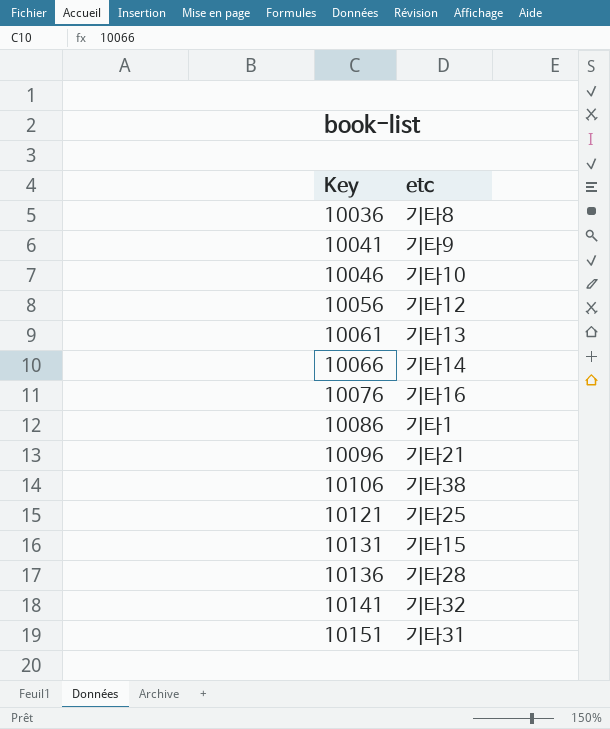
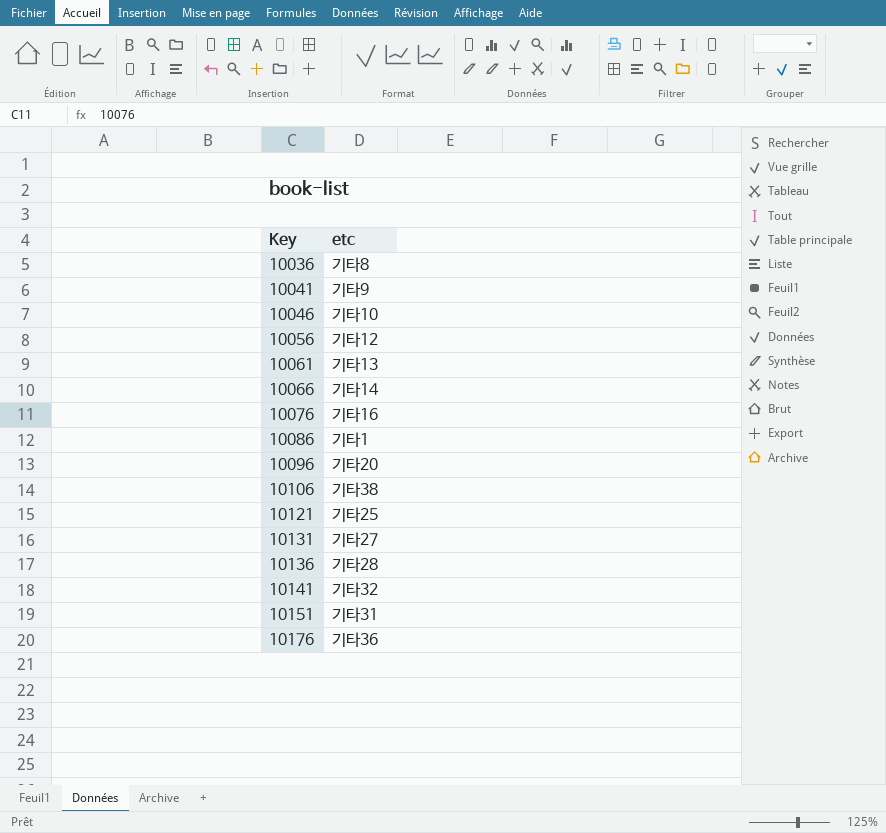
10096 | etc: 기타21 -> 기타20
10131 | etc: 기타15 -> 기타27
row 10176: none -> 기타36

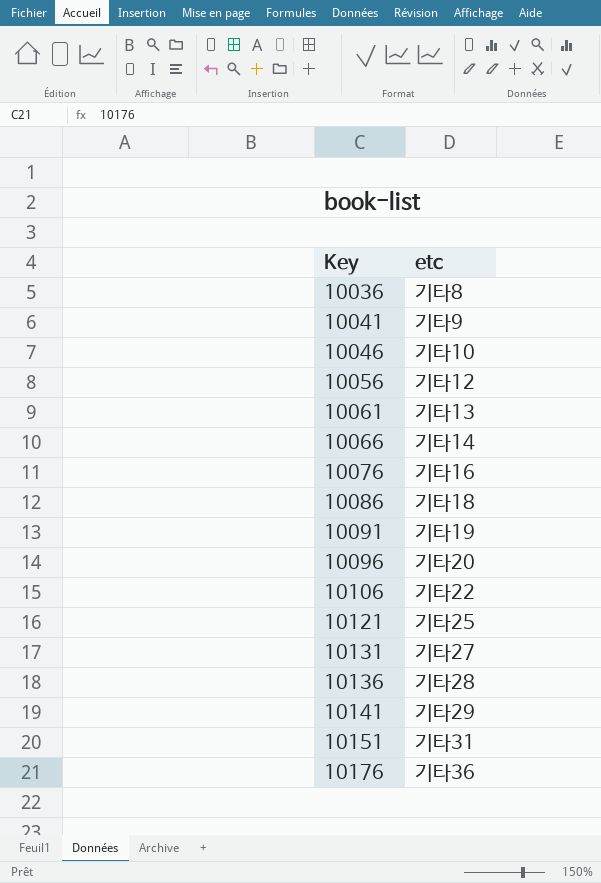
10086 | etc: 기타1 -> 기타18
row 10091: none -> 기타19
10106 | etc: 기타38 -> 기타22
10141 | etc: 기타32 -> 기타29

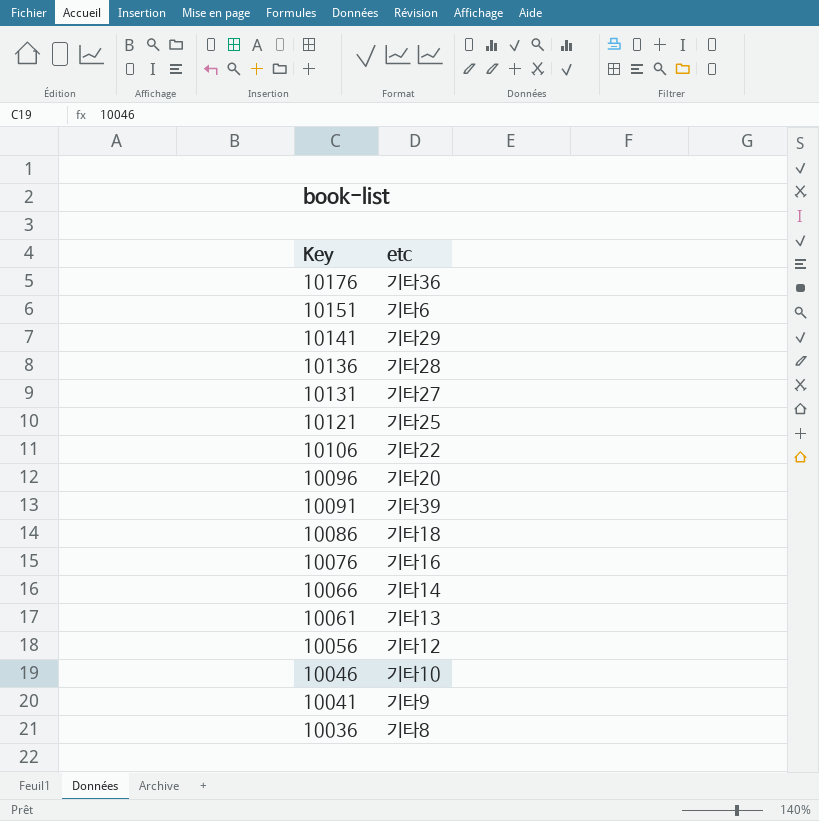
row order: Key ascending -> Key descending
10151 | etc: 기타31 -> 기타6
10091 | etc: 기타19 -> 기타39

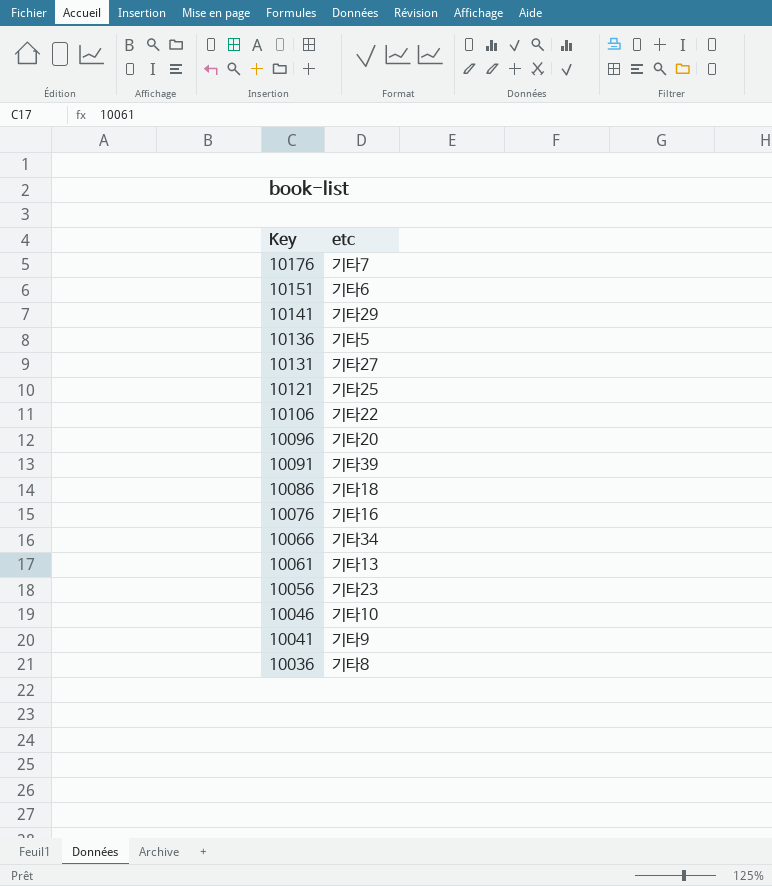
10176 | etc: 기타36 -> 기타7
10136 | etc: 기타28 -> 기타5
10066 | etc: 기타14 -> 기타34
10056 | etc: 기타12 -> 기타23

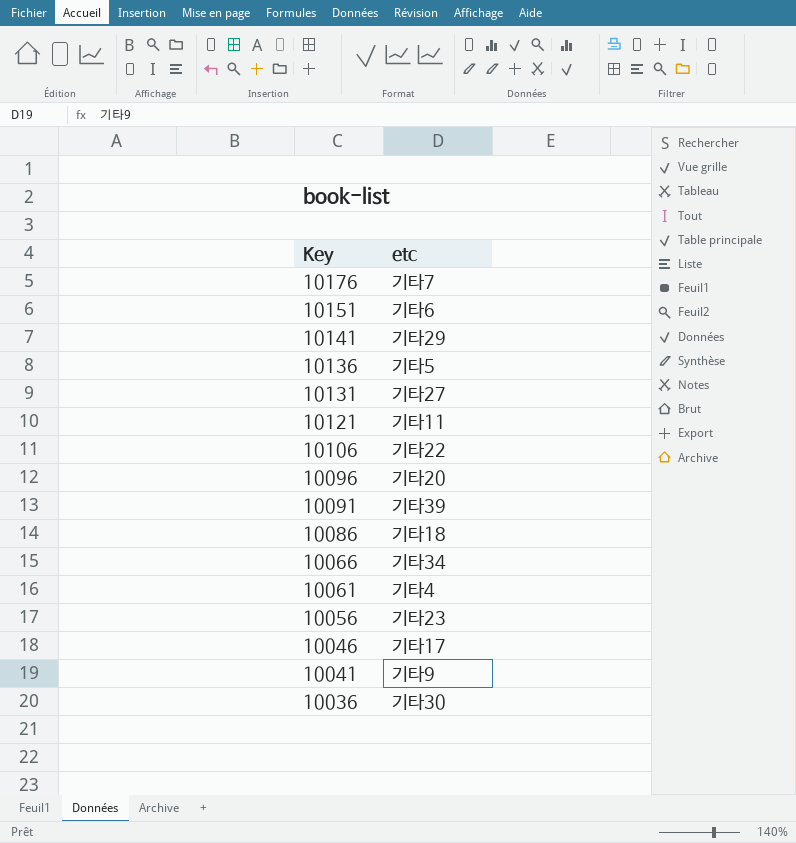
row 10076: 기타16 -> none
10121 | etc: 기타25 -> 기타11
10061 | etc: 기타13 -> 기타4
10046 | etc: 기타10 -> 기타17
10036 | etc: 기타8 -> 기타30

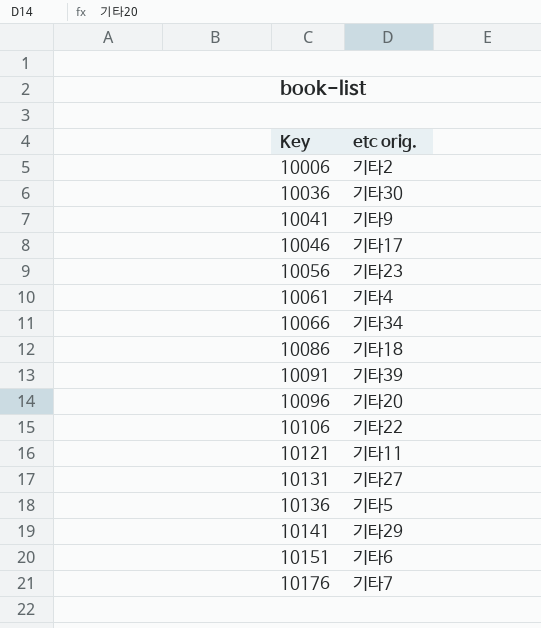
row order: Key descending -> Key ascending
column name: etc -> etc orig.
row 10006: none -> 기타2

